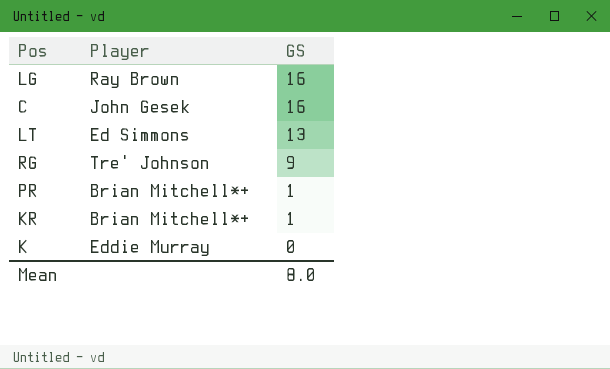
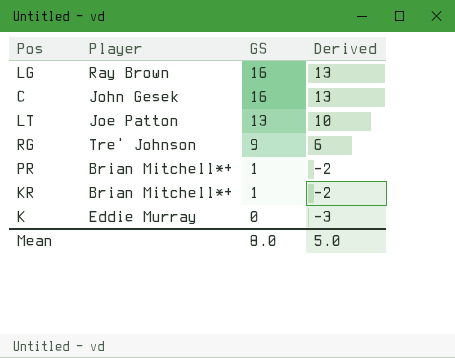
column Derived | formula: none -> [GS] - 3
LT | Player: Ed Simmons -> Joe Patton

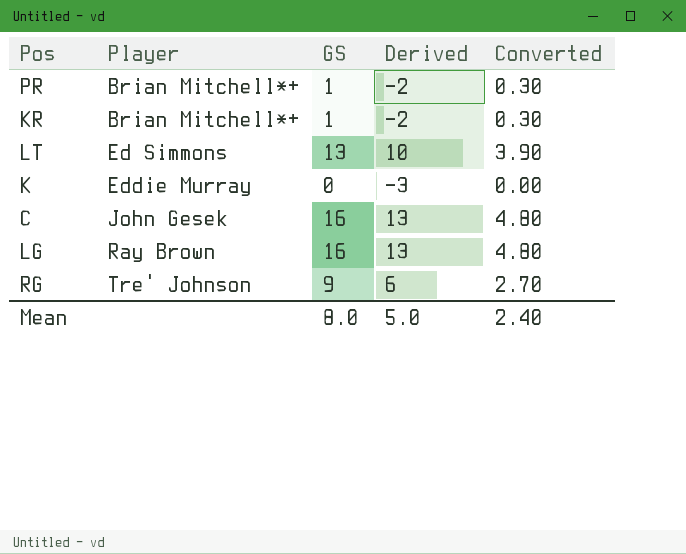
row order: GS descending -> Player ascending
column Converted | formula: none -> [GS] * 0.3
LT | Player: Joe Patton -> Ed Simmons

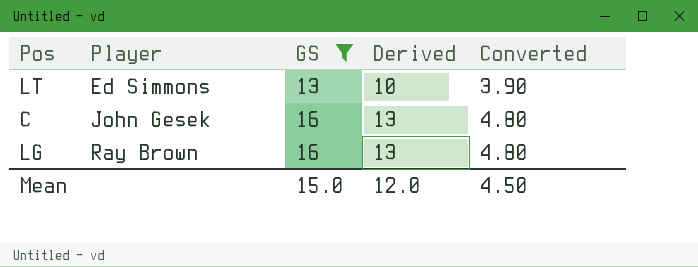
filter: none -> GS >= 13
Mean | GS: 8.0 -> 15.0
Mean | Derived: 5.0 -> 12.0
Mean | Converted: 2.40 -> 4.50

